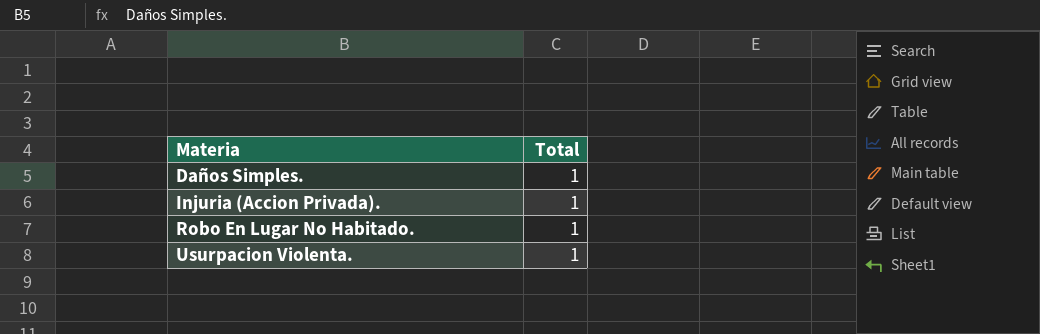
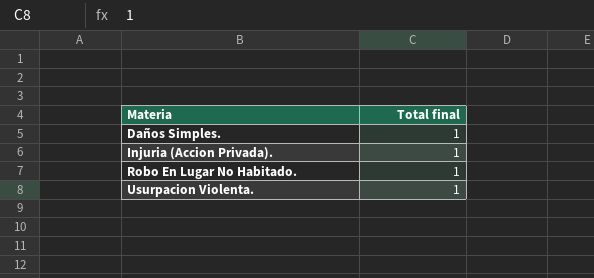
column name: Total -> Total final

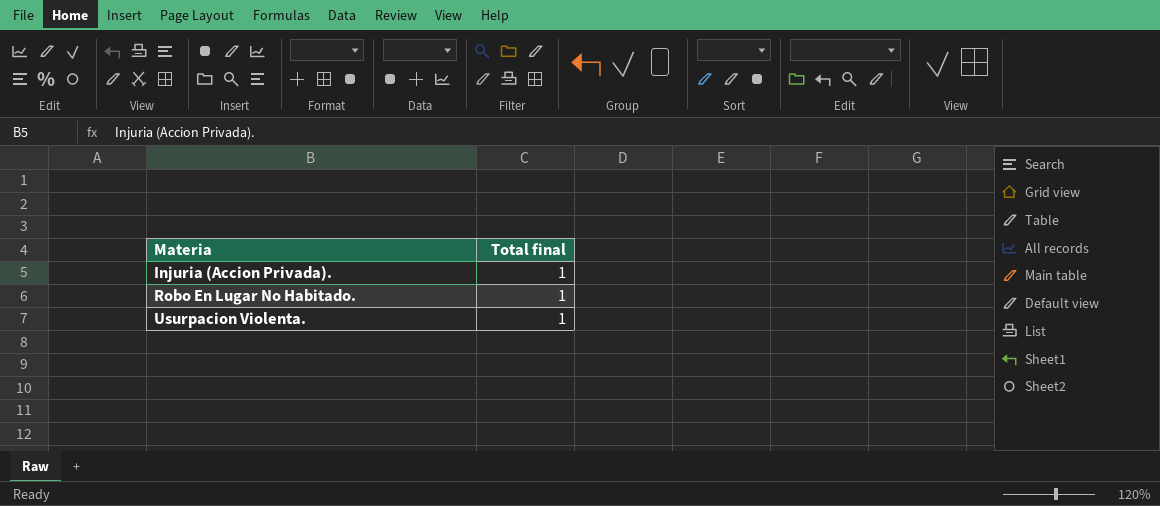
row Daños Simples.: 1 -> none

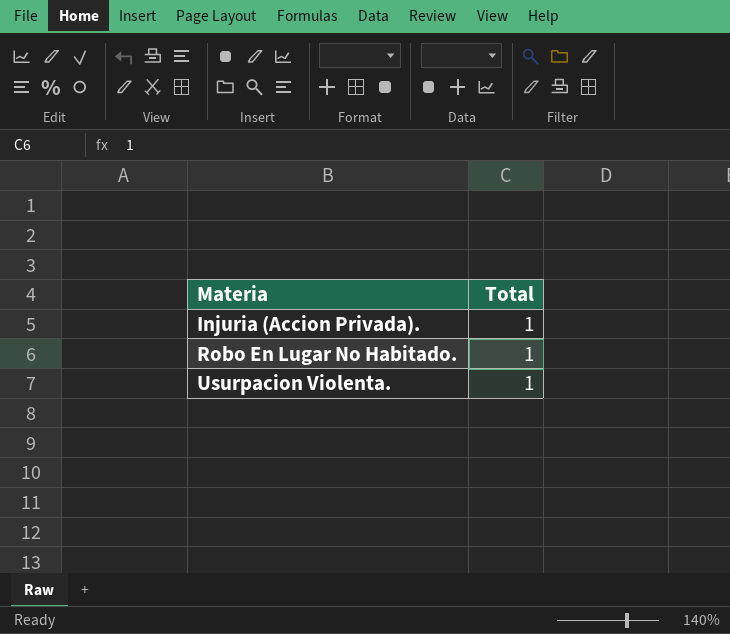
column name: Total final -> Total

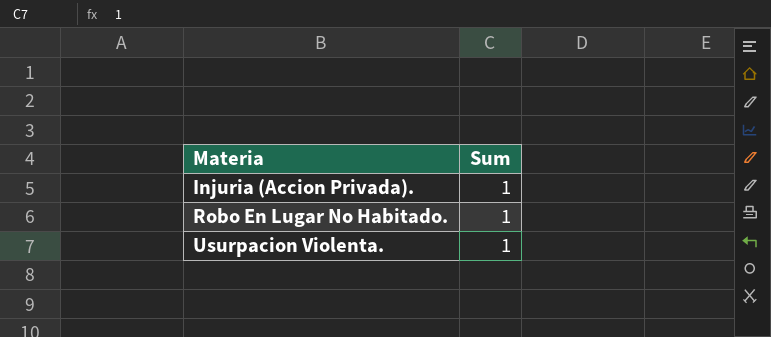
column name: Total -> Sum

